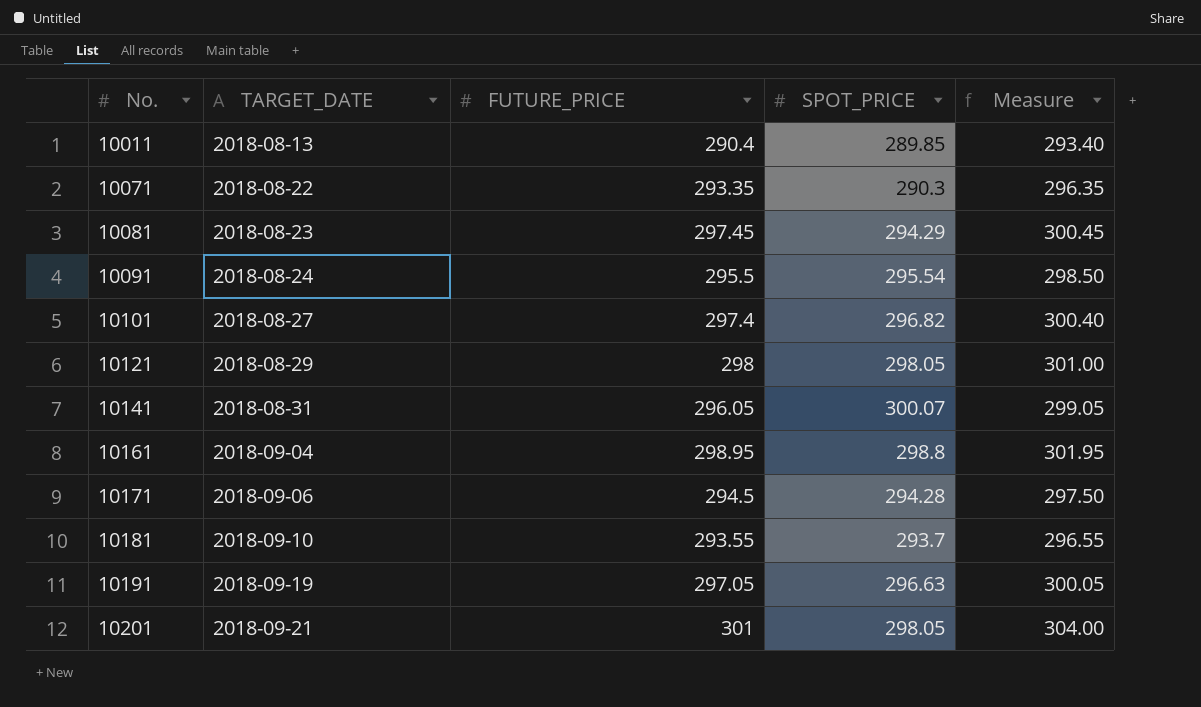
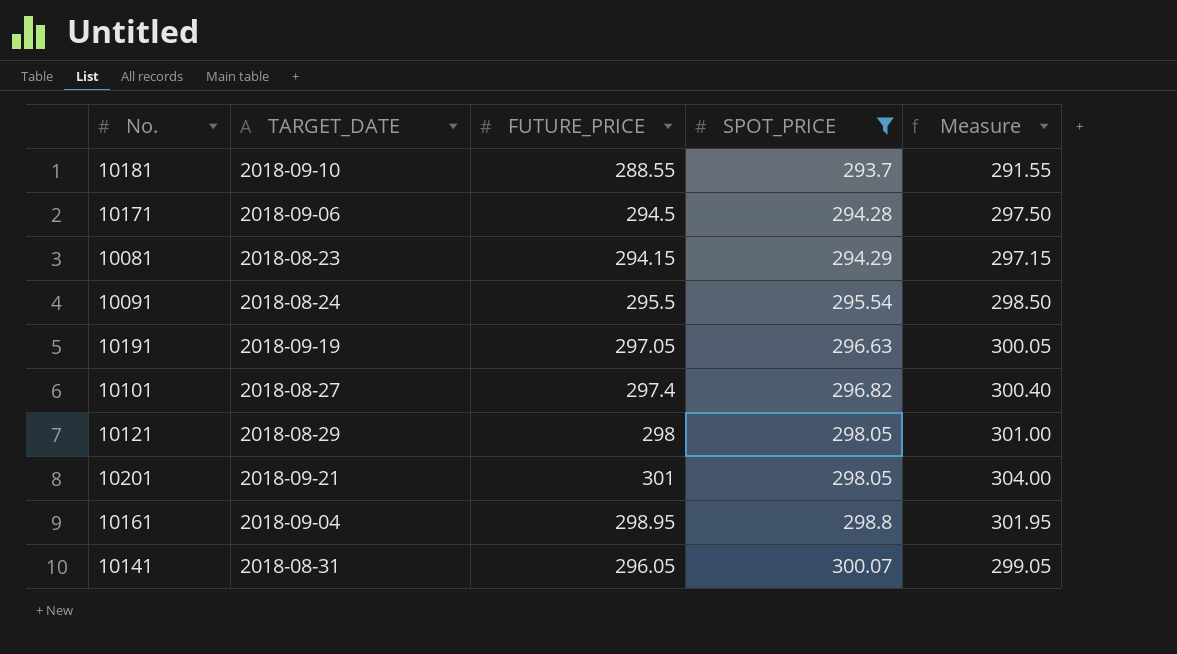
filter: none -> SPOT_PRICE >= 293.7
row order: No. ascending -> SPOT_PRICE ascending
10181 | FUTURE_PRICE: 293.55 -> 288.55
10181 | Measure: 296.55 -> 291.55
10081 | FUTURE_PRICE: 297.45 -> 294.15
10081 | Measure: 300.45 -> 297.15

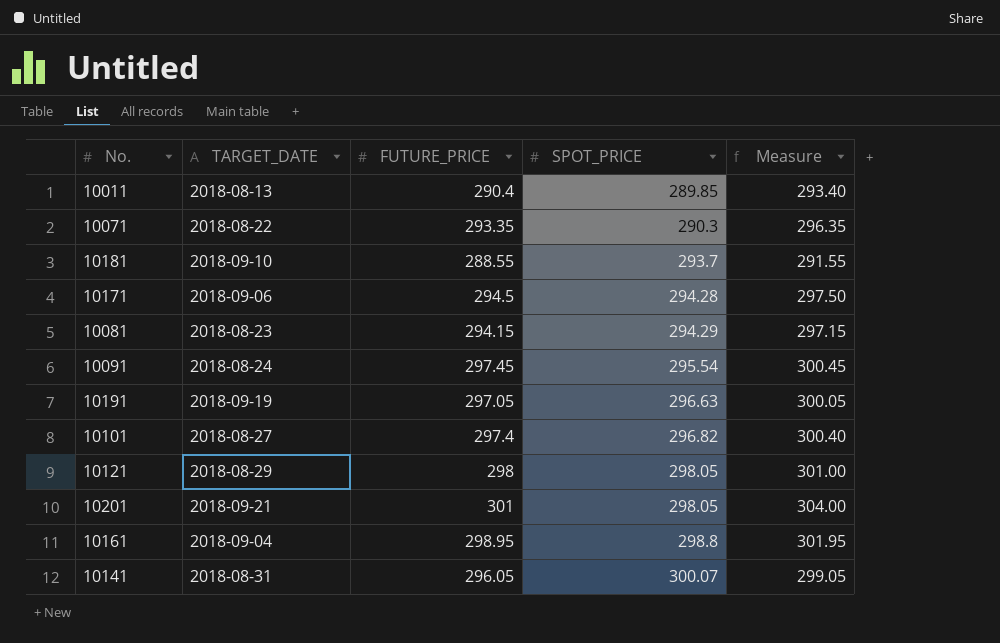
filter: SPOT_PRICE >= 293.7 -> none
10091 | FUTURE_PRICE: 295.5 -> 297.45
10091 | Measure: 298.50 -> 300.45

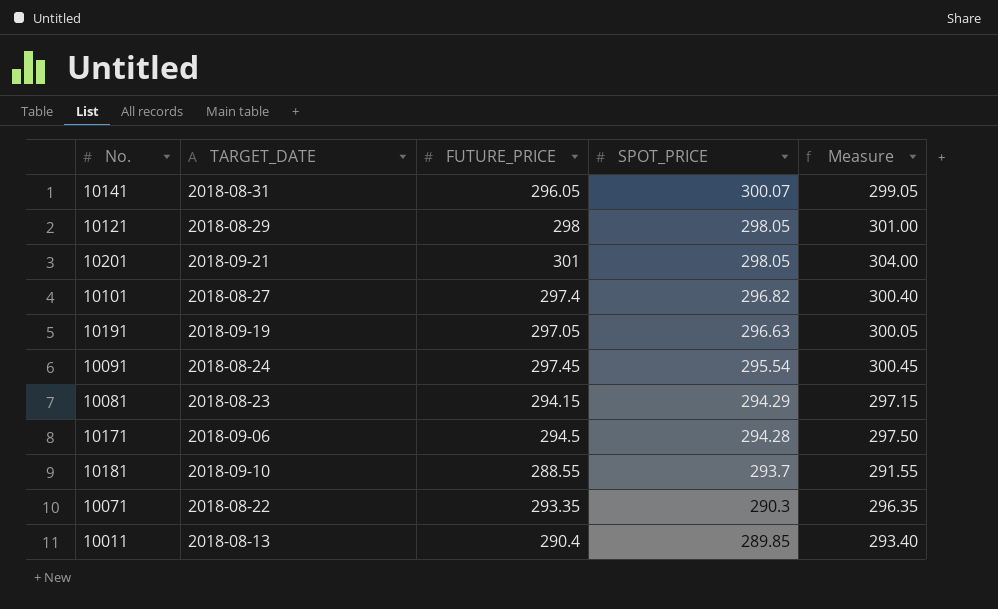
row order: SPOT_PRICE ascending -> SPOT_PRICE descending
row 10161: 2018-09-04 | 298.95 | 298.8 | 301.95 -> none

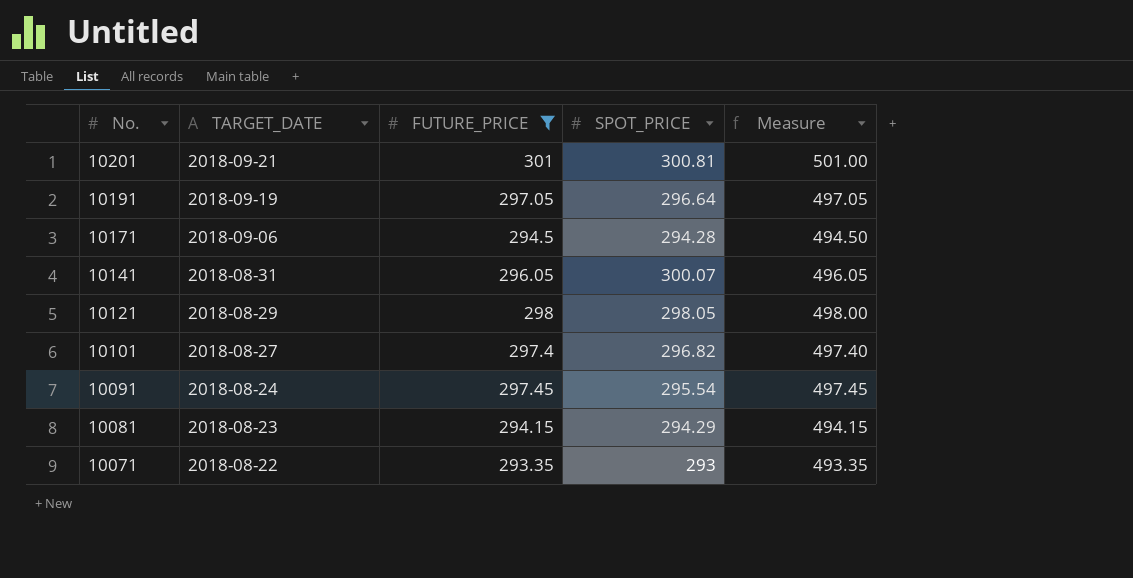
filter: none -> FUTURE_PRICE >= 293.35
row order: SPOT_PRICE descending -> No. descending
column Measure | formula: [FUTURE_PRICE] + 3 -> [FUTURE_PRICE] + 200
10201 | SPOT_PRICE: 298.05 -> 300.81
10191 | SPOT_PRICE: 296.63 -> 296.64
10071 | SPOT_PRICE: 290.3 -> 293

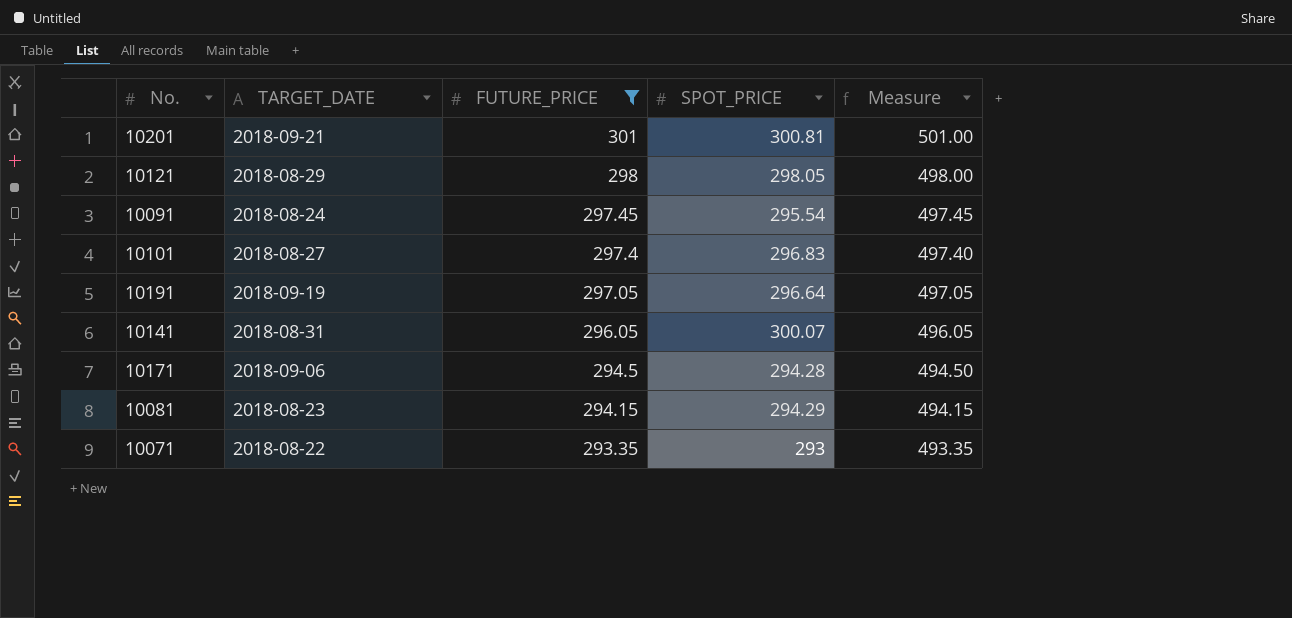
row order: No. descending -> FUTURE_PRICE descending
10101 | SPOT_PRICE: 296.82 -> 296.83

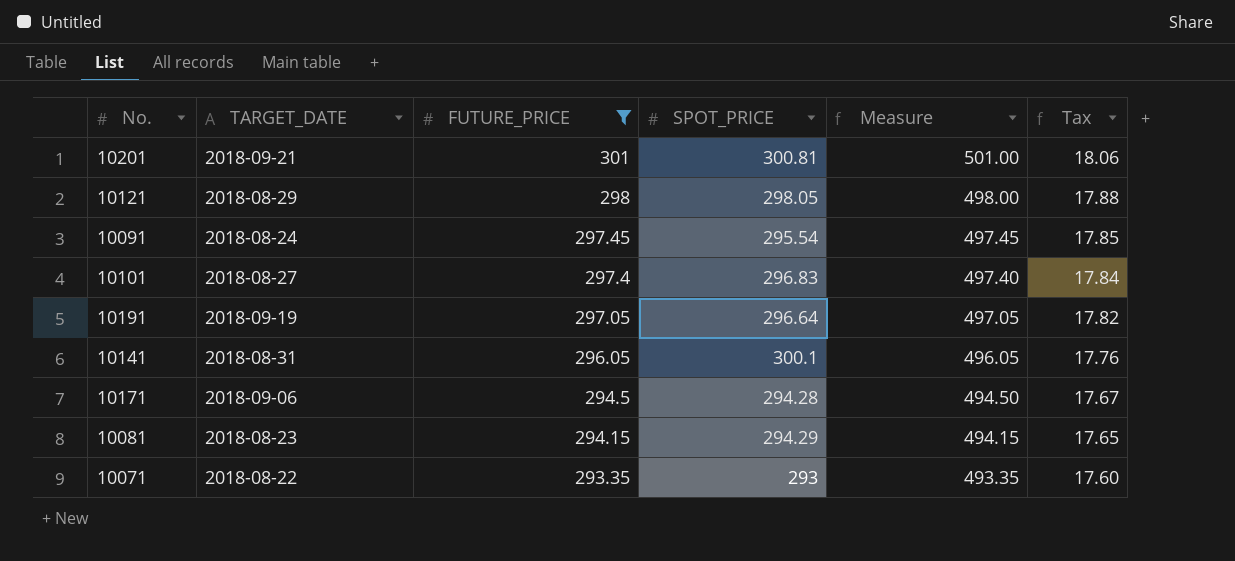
column Tax | formula: none -> [FUTURE_PRICE] * 0.06
10141 | SPOT_PRICE: 300.07 -> 300.1

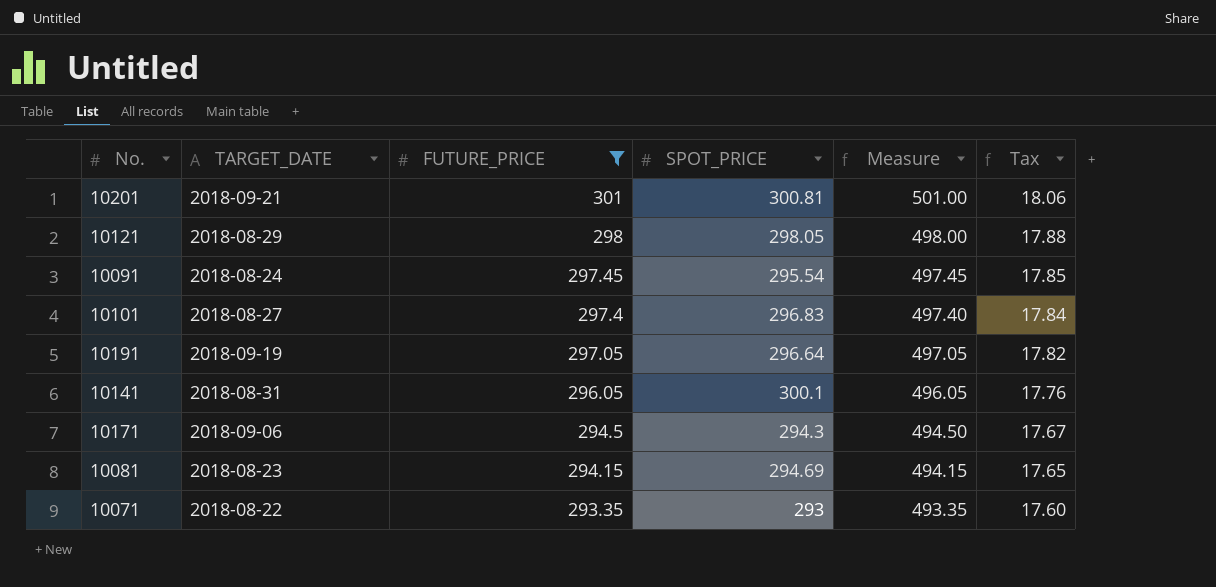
10171 | SPOT_PRICE: 294.28 -> 294.3
10081 | SPOT_PRICE: 294.29 -> 294.69

